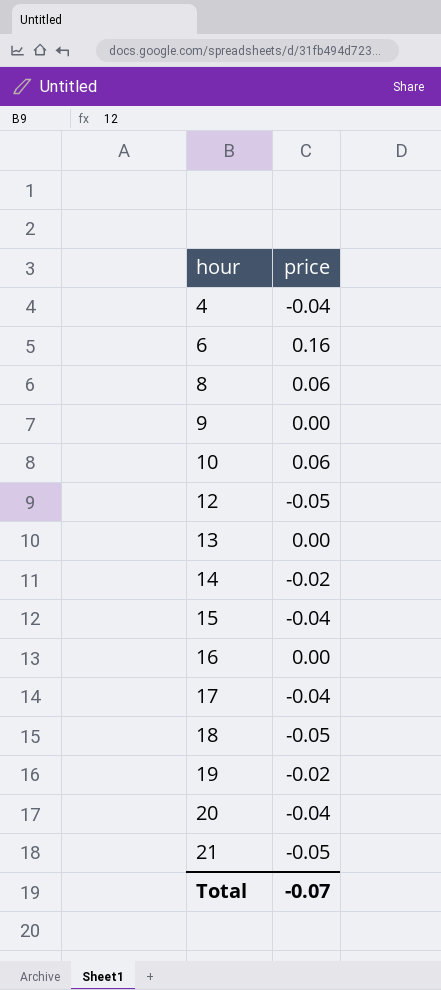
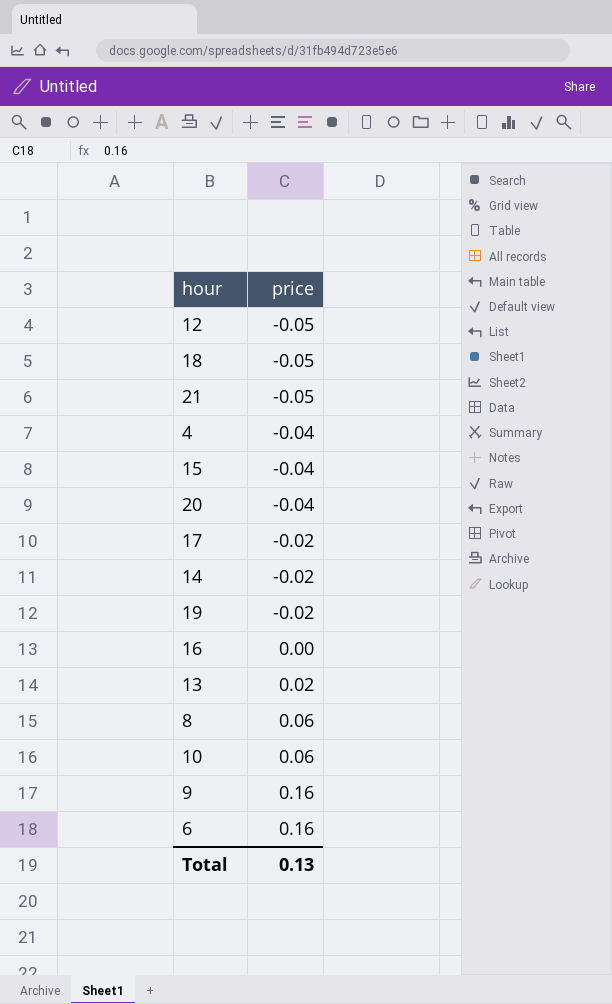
row order: hour ascending -> price ascending
17 | price: -0.04 -> -0.02
13 | price: 0.00 -> 0.02
9 | price: 0.00 -> 0.16
Total | price: -0.07 -> 0.13

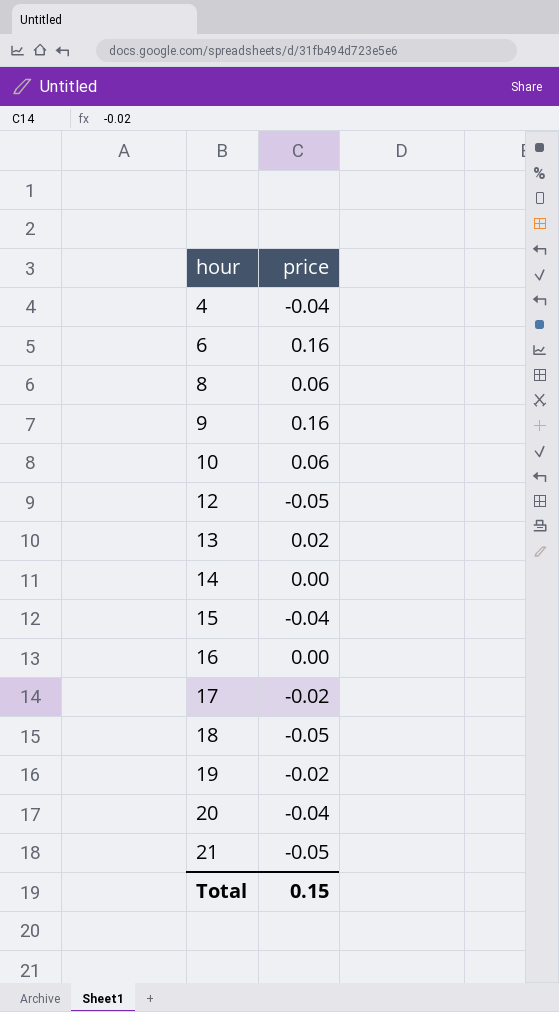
row order: price ascending -> hour ascending
14 | price: -0.02 -> 0.00
Total | price: 0.13 -> 0.15

